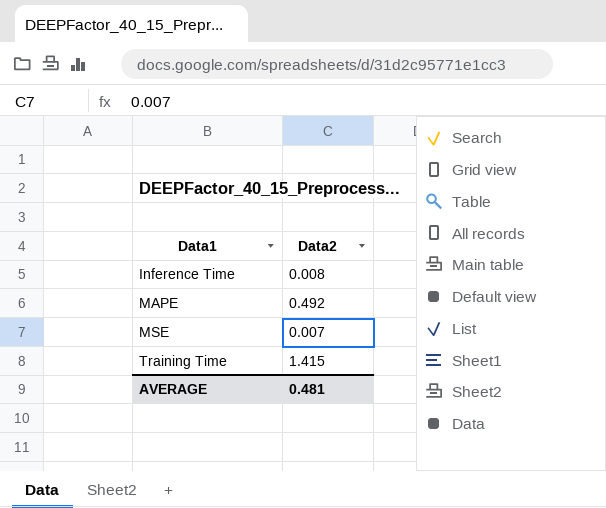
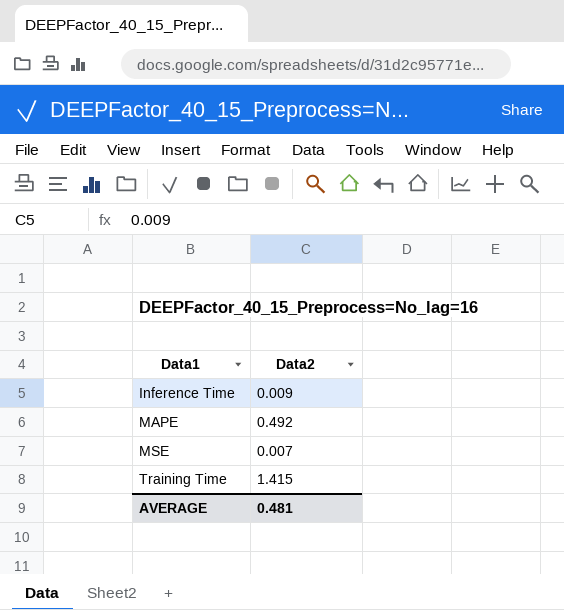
Inference Time | Data2: 0.008 -> 0.009

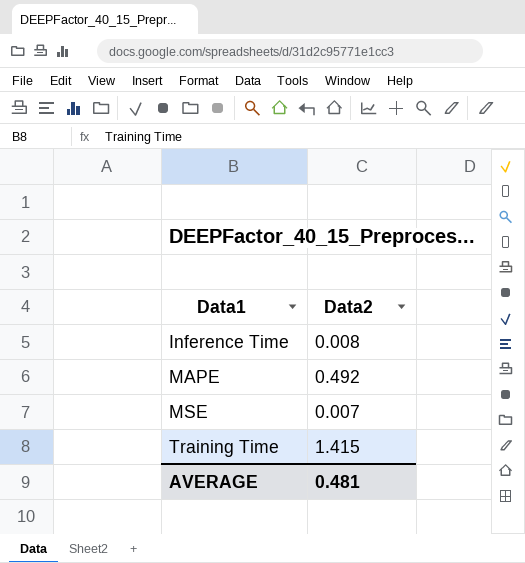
Inference Time | Data2: 0.009 -> 0.008

